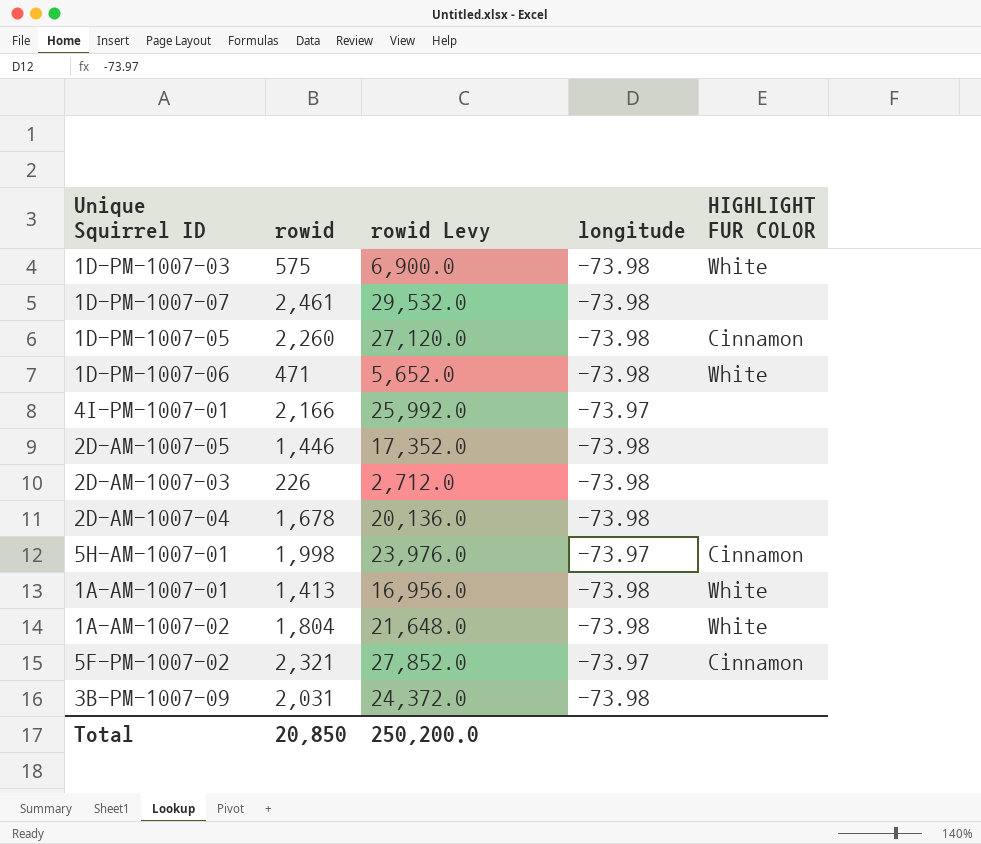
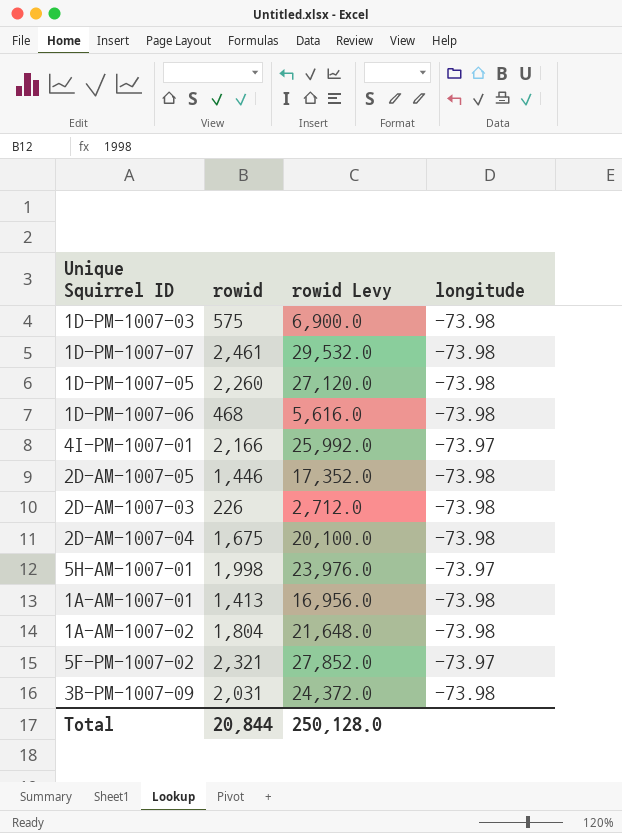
column HIGHLIGHT FUR COLOR | position: 5 -> none
1D-PM-1007-06 | rowid: 471 -> 468
1D-PM-1007-06 | rowid Levy: 5,652.0 -> 5,616.0
2D-AM-1007-04 | rowid: 1,678 -> 1,675
2D-AM-1007-04 | rowid Levy: 20,136.0 -> 20,100.0
Total | rowid: 20,850 -> 20,844
Total | rowid Levy: 250,200.0 -> 250,128.0

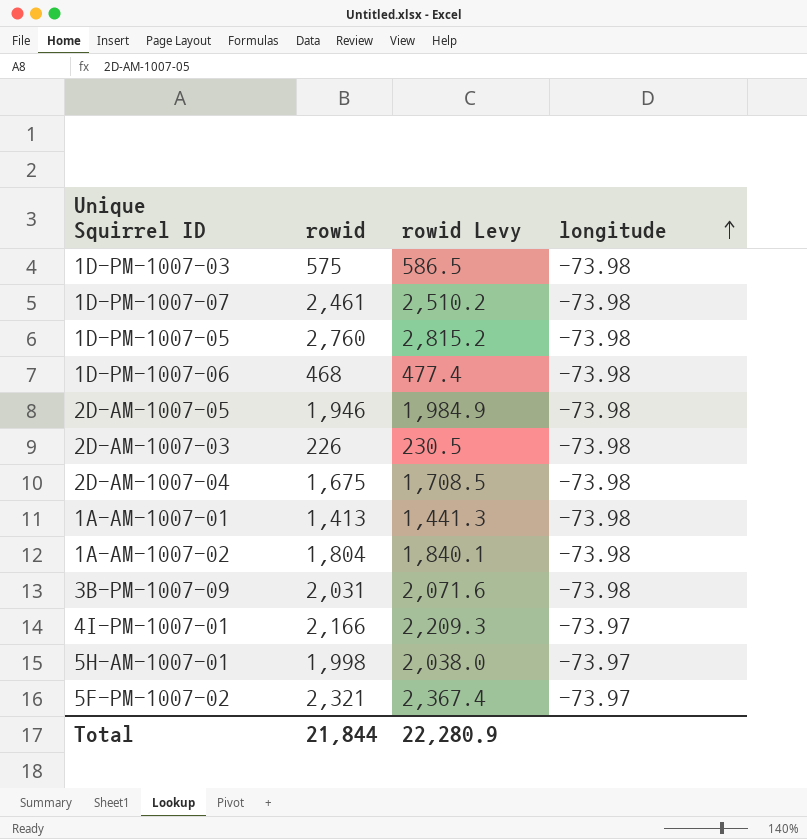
row order: none -> longitude ascending
column rowid Levy | formula: [rowid] * 12 -> [rowid] * 1.02
1D-PM-1007-05 | rowid: 2,260 -> 2,760
2D-AM-1007-05 | rowid: 1,446 -> 1,946
Total | rowid: 20,844 -> 21,844
Total | rowid Levy: 250,128.0 -> 22,280.9

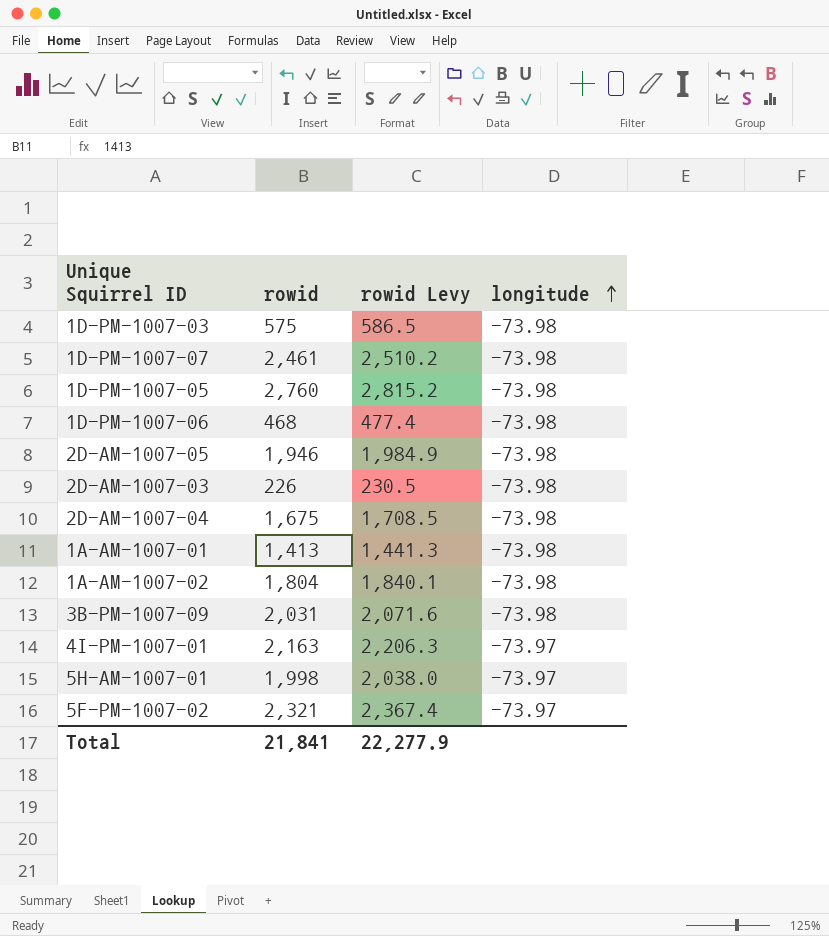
4I-PM-1007-01 | rowid: 2,166 -> 2,163
4I-PM-1007-01 | rowid Levy: 2,209.3 -> 2,206.3
Total | rowid: 21,844 -> 21,841
Total | rowid Levy: 22,280.9 -> 22,277.9

